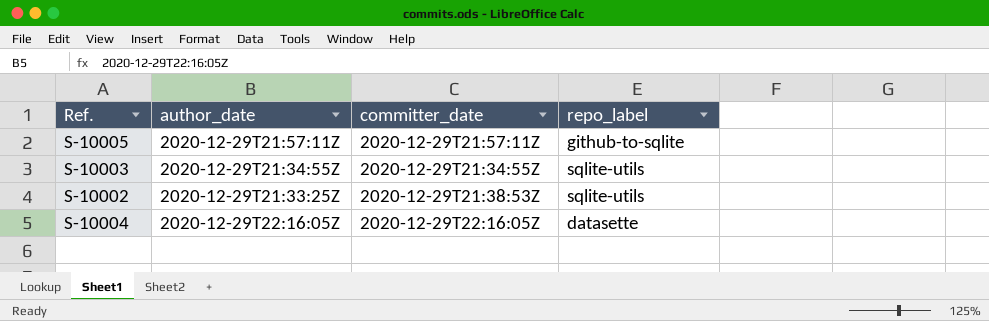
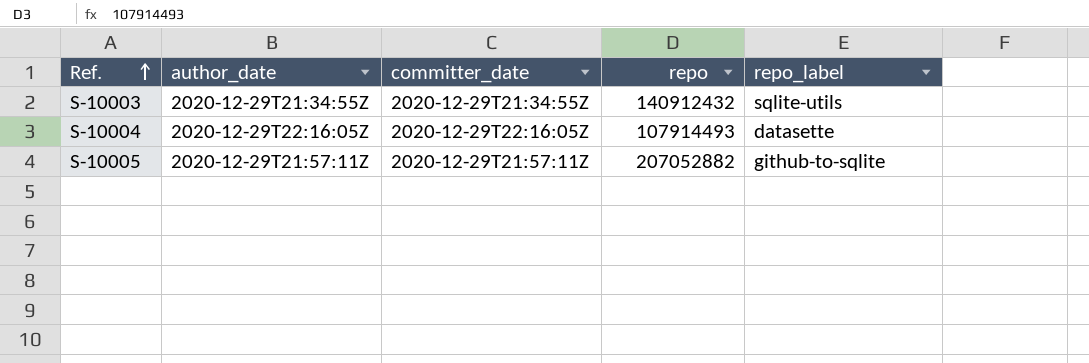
row order: none -> Ref. ascending
column repo | position: none -> 4
row S-10002: 2020-12-29T21:33:25Z | 2020-12-29T21:38:53Z | sqlite-utils -> none

